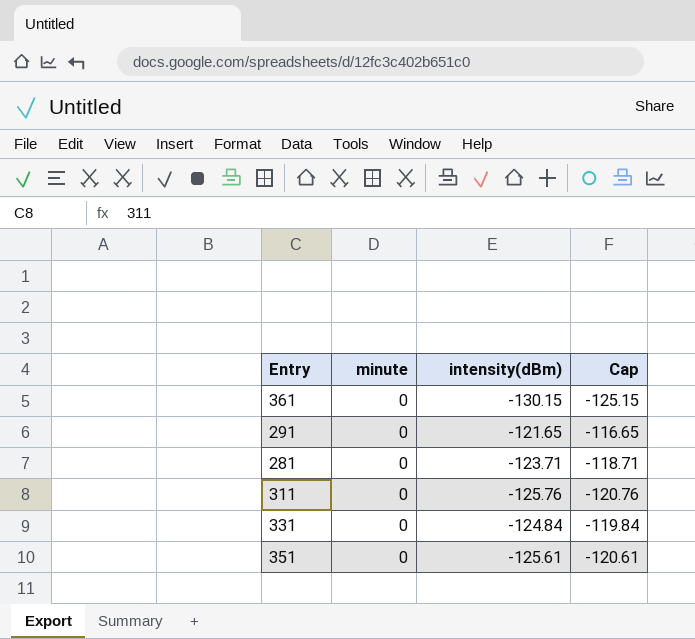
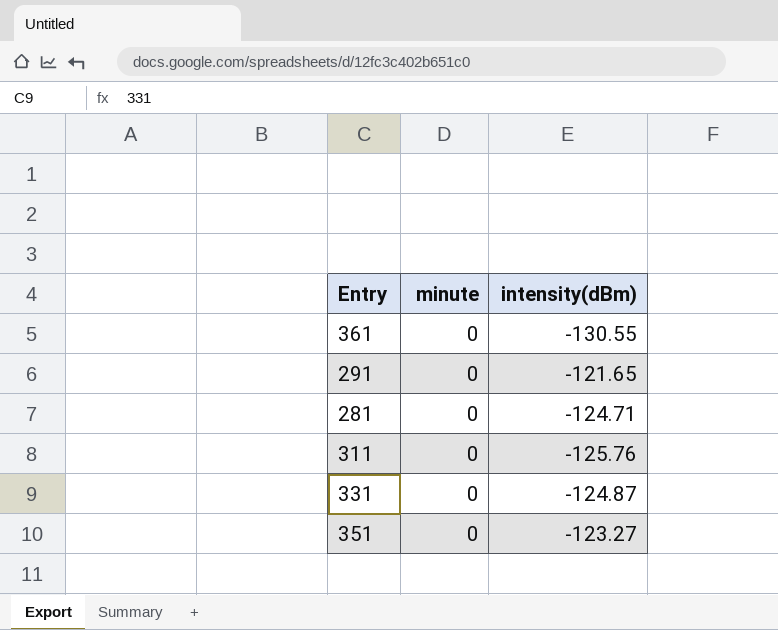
column Cap | formula: [intensity(dBm)] + 5 -> none
361 | intensity(dBm): -130.15 -> -130.55
281 | intensity(dBm): -123.71 -> -124.71
331 | intensity(dBm): -124.84 -> -124.87
351 | intensity(dBm): -125.61 -> -123.27

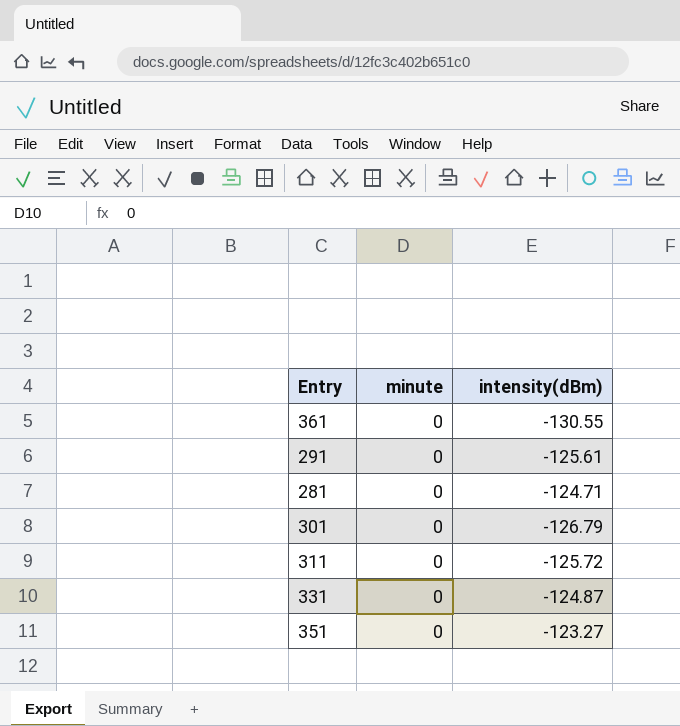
291 | intensity(dBm): -121.65 -> -125.61
row 301: none -> 0 | -126.79
311 | intensity(dBm): -125.76 -> -125.72

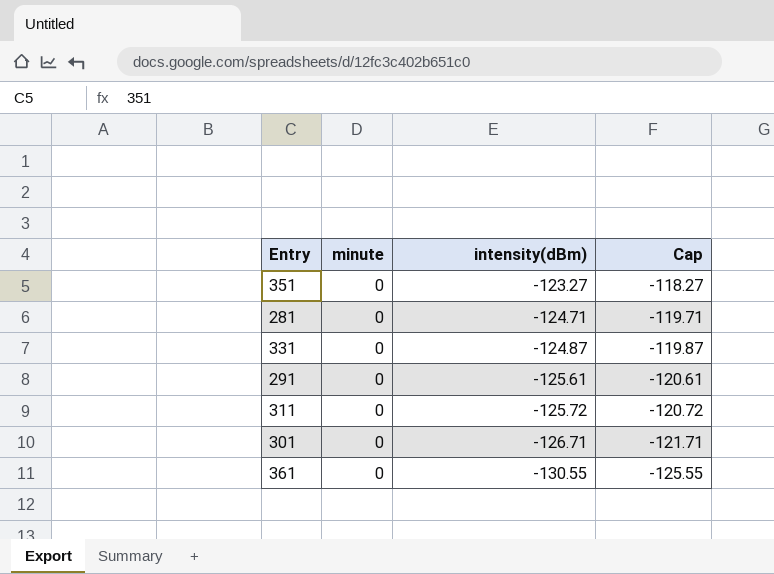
row order: none -> intensity(dBm) descending
column Cap | formula: none -> [intensity(dBm)] + 5
301 | intensity(dBm): -126.79 -> -126.71

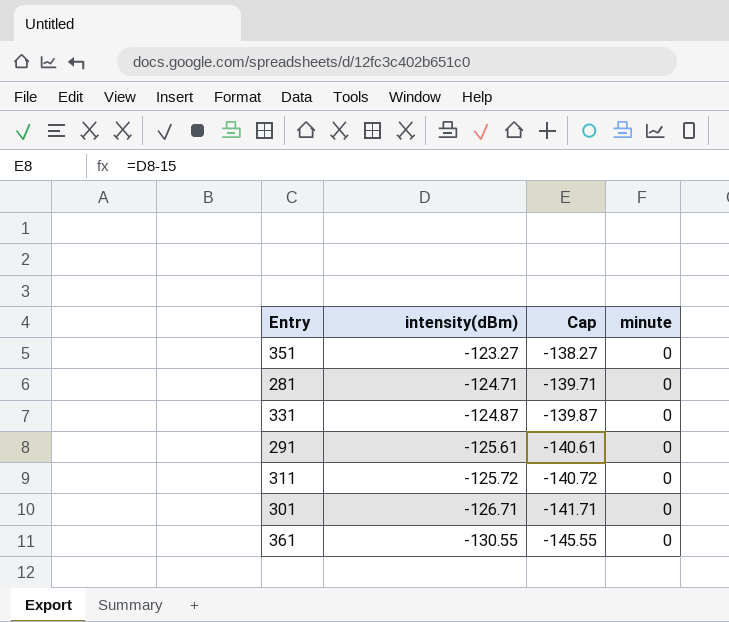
column Cap | formula: [intensity(dBm)] + 5 -> [intensity(dBm)] - 15
column minute | position: 2 -> 4

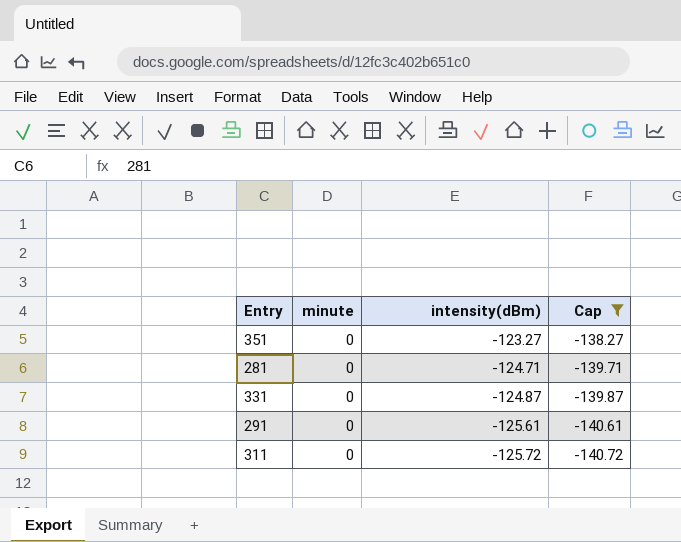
filter: none -> Cap >= -140.72
column minute | position: 4 -> 2

